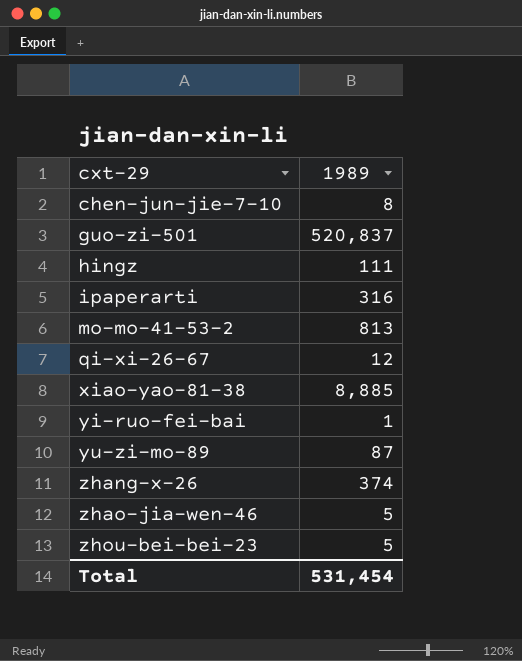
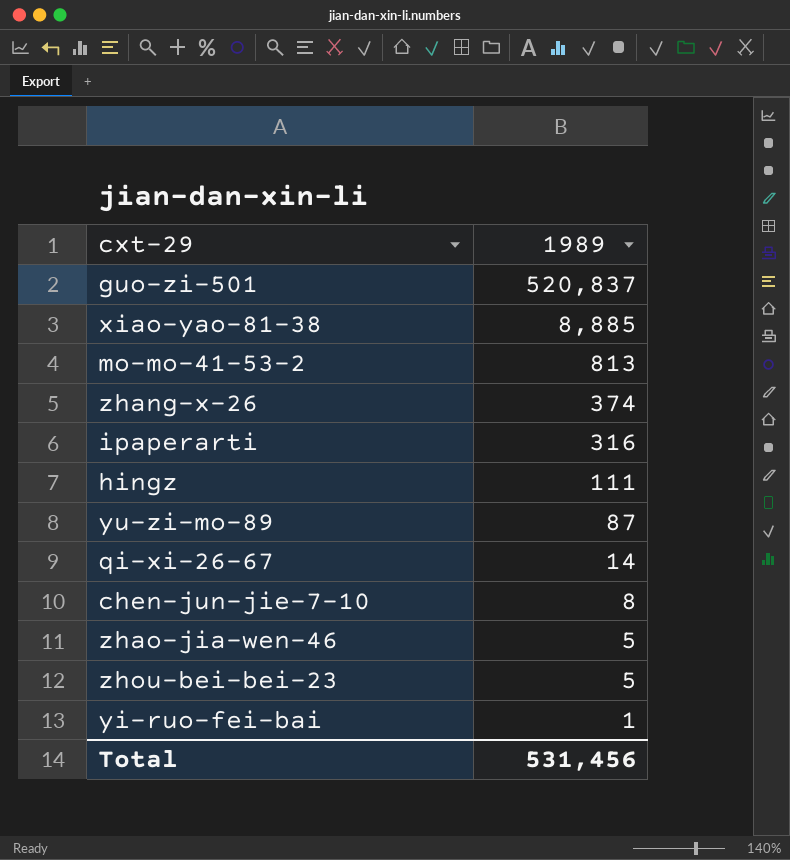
row order: cxt-29 ascending -> 1989 descending
qi-xi-26-67 | 1989: 12 -> 14
Total | 1989: 531,454 -> 531,456

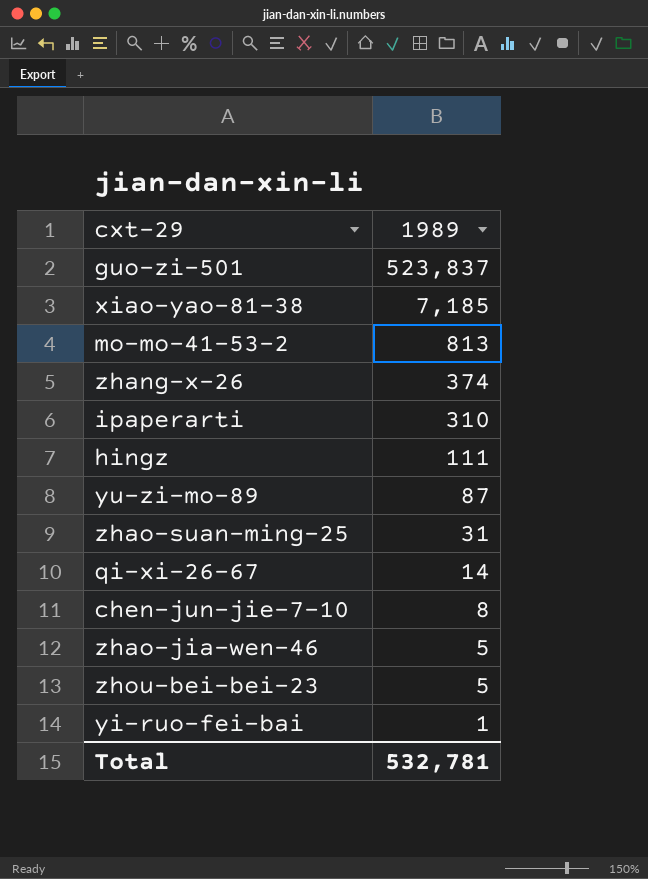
guo-zi-501 | 1989: 520,837 -> 523,837
xiao-yao-81-38 | 1989: 8,885 -> 7,185
ipaperarti | 1989: 316 -> 310
row zhao-suan-ming-25: none -> 31
Total | 1989: 531,456 -> 532,781

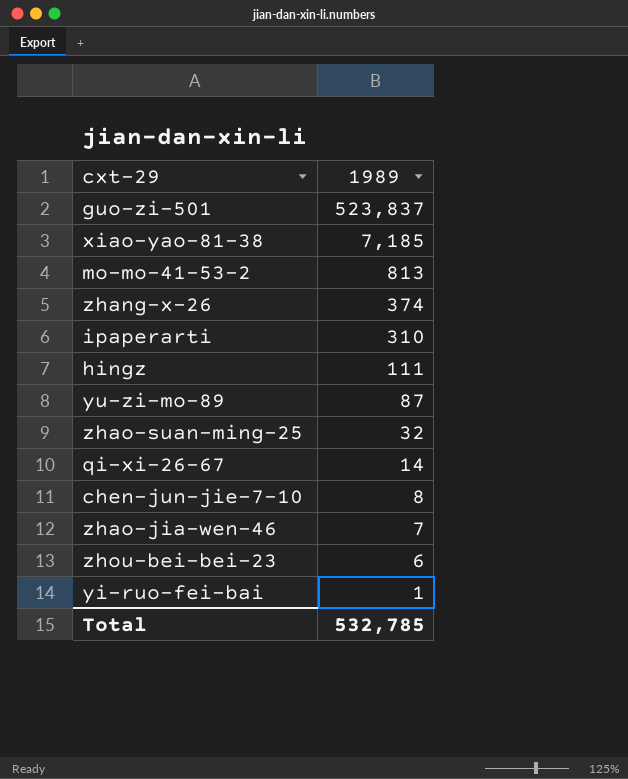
zhao-suan-ming-25 | 1989: 31 -> 32
zhao-jia-wen-46 | 1989: 5 -> 7
zhou-bei-bei-23 | 1989: 5 -> 6
Total | 1989: 532,781 -> 532,785

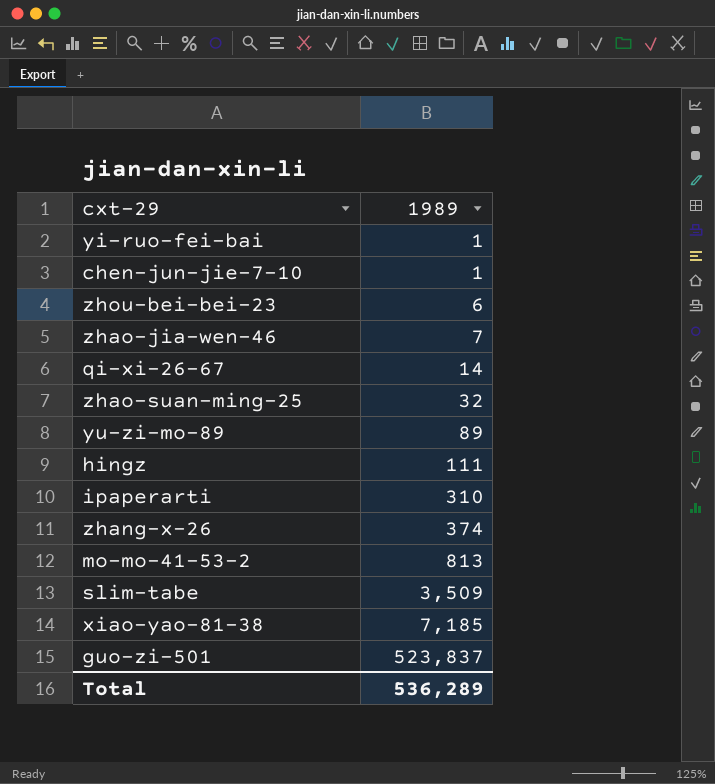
row order: 1989 descending -> 1989 ascending
chen-jun-jie-7-10 | 1989: 8 -> 1
yu-zi-mo-89 | 1989: 87 -> 89
row slim-tabe: none -> 3,509
Total | 1989: 532,785 -> 536,289

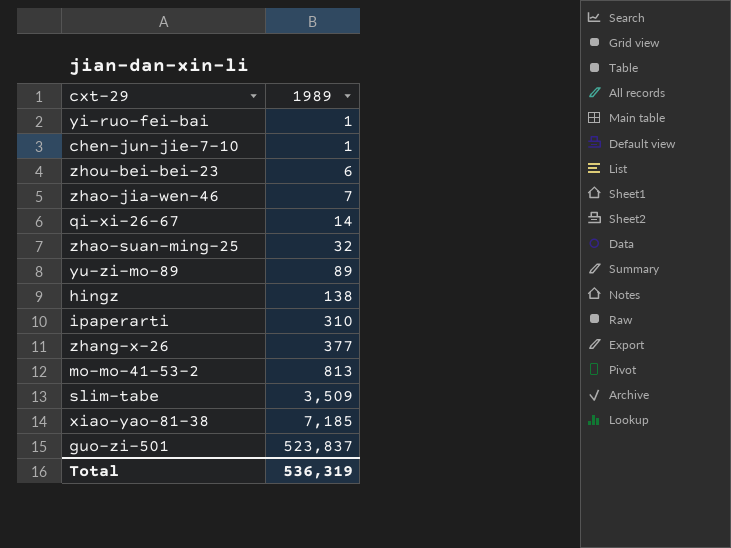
hingz | 1989: 111 -> 138
zhang-x-26 | 1989: 374 -> 377
Total | 1989: 536,289 -> 536,319

